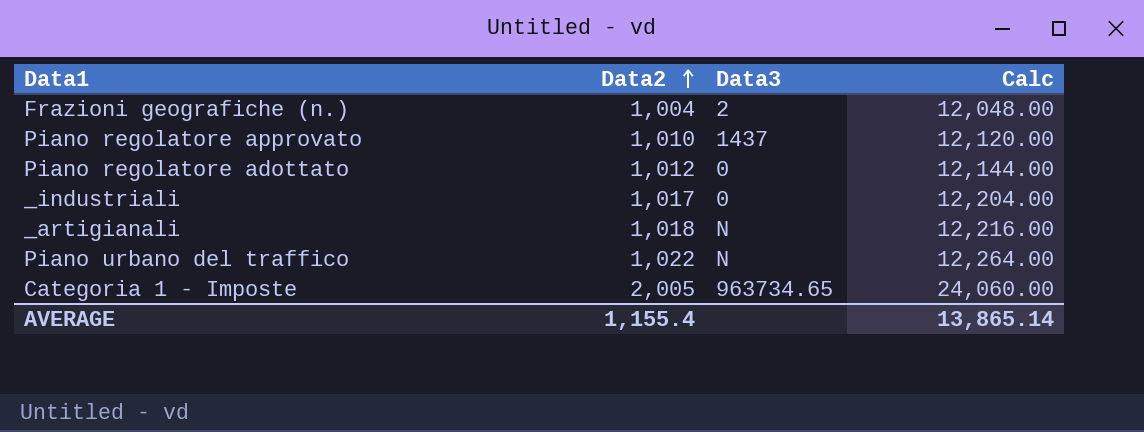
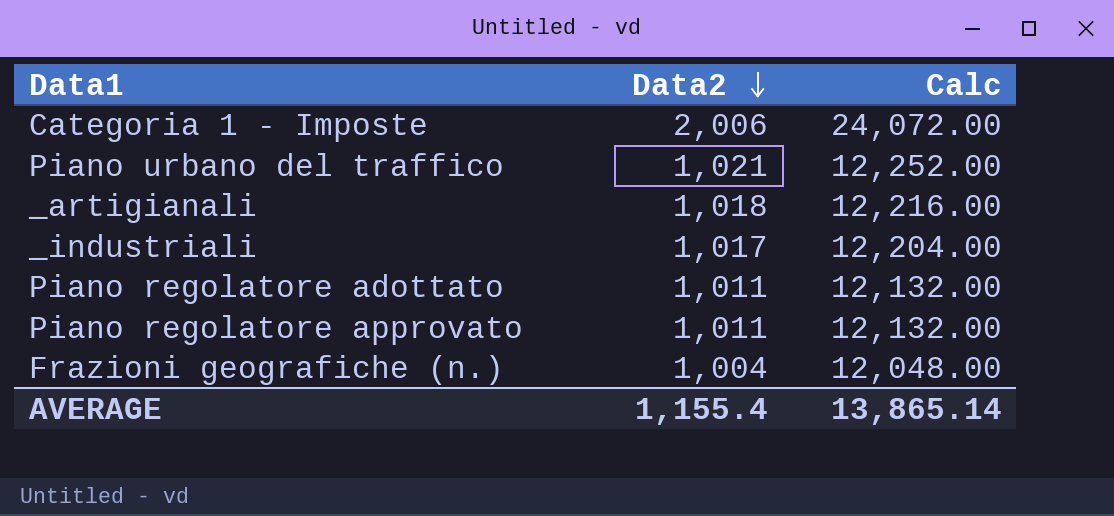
row order: Data2 ascending -> Data2 descending
column Data3 | position: 3 -> none
Categoria 1 - Imposte | Data2: 2,005 -> 2,006
Categoria 1 - Imposte | Calc: 24,060.00 -> 24,072.00
Piano urbano del traffico | Data2: 1,022 -> 1,021
Piano urbano del traffico | Calc: 12,264.00 -> 12,252.00
Piano regolatore adottato | Data2: 1,012 -> 1,011
Piano regolatore adottato | Calc: 12,144.00 -> 12,132.00
Piano regolatore approvato | Data2: 1,010 -> 1,011
Piano regolatore approvato | Calc: 12,120.00 -> 12,132.00

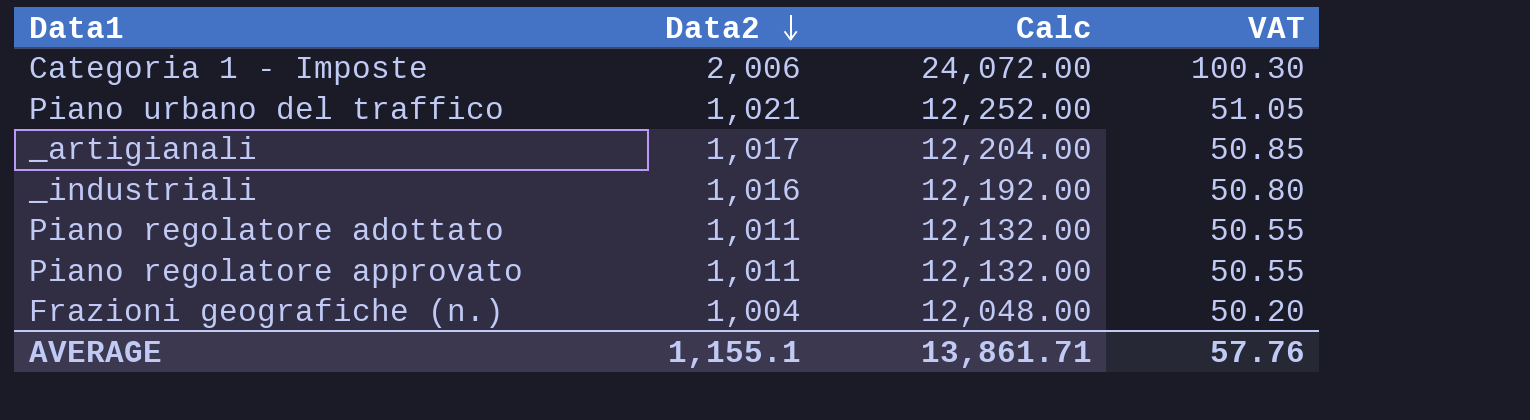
column VAT | formula: none -> [Data2] * 0.05
_artigianali | Data2: 1,018 -> 1,017
_artigianali | Calc: 12,216.00 -> 12,204.00
_industriali | Data2: 1,017 -> 1,016
_industriali | Calc: 12,204.00 -> 12,192.00
AVERAGE | Data2: 1,155.4 -> 1,155.1
AVERAGE | Calc: 13,865.14 -> 13,861.71

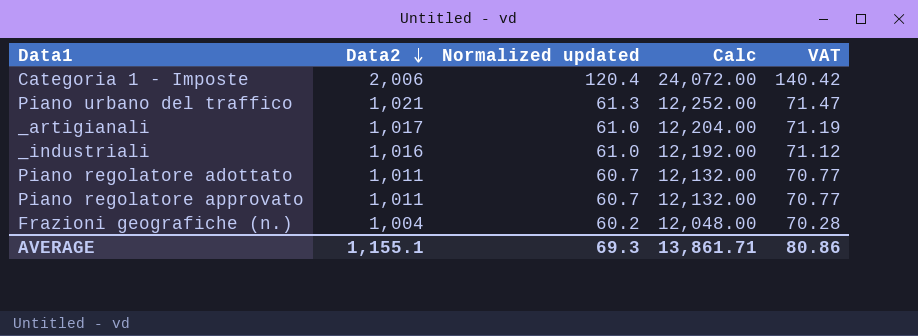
column Normalized updated | formula: none -> [Data2] * 0.06
column VAT | formula: [Data2] * 0.05 -> [Data2] * 0.07
AVERAGE | VAT: 57.76 -> 80.86

